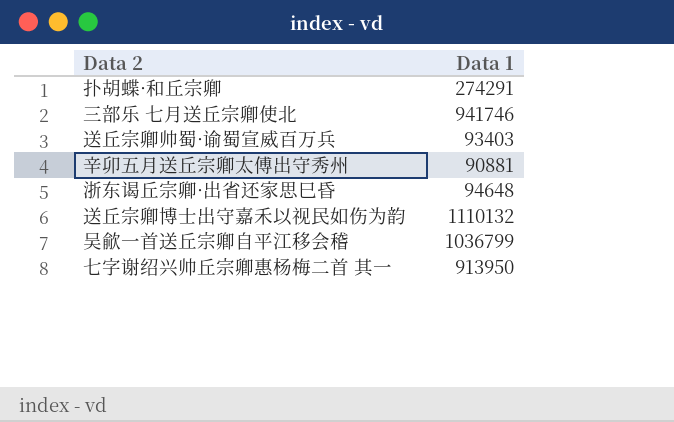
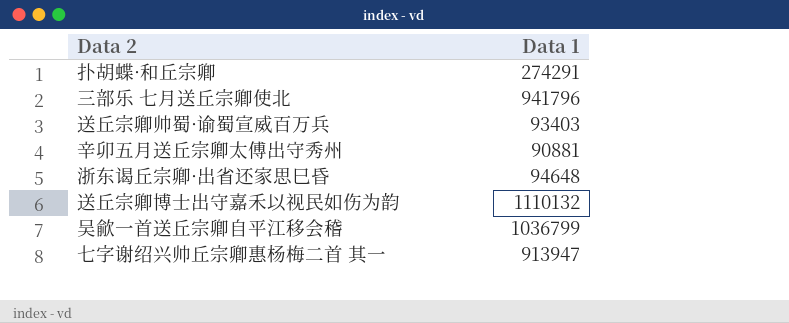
三部乐 七月送丘宗卿使北 | Data 1: 941746 -> 941796
七字谢绍兴帅丘宗卿惠杨梅二首 其一 | Data 1: 913950 -> 913947

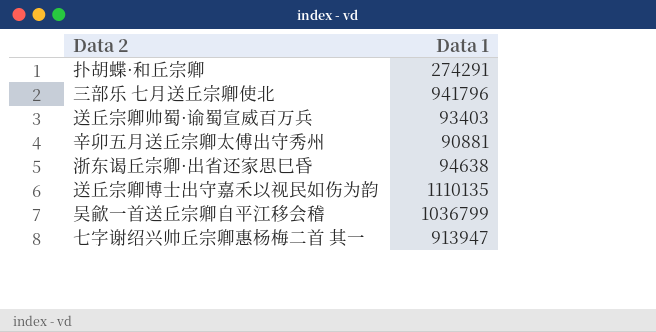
浙东谒丘宗卿·出省还家思巳昏 | Data 1: 94648 -> 94638
送丘宗卿博士出守嘉禾以视民如伤为韵 | Data 1: 1110132 -> 1110135

